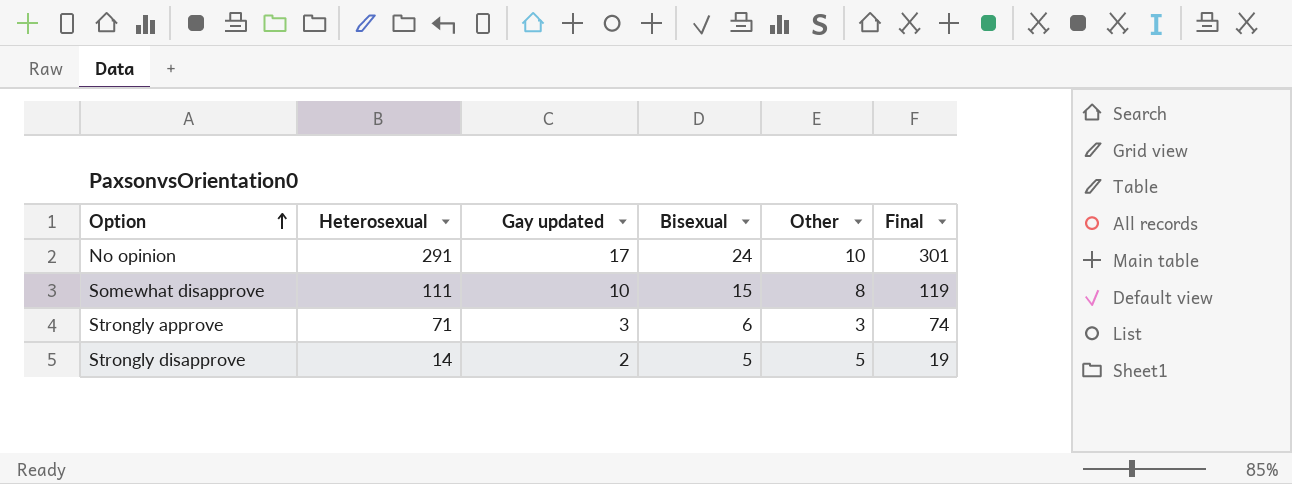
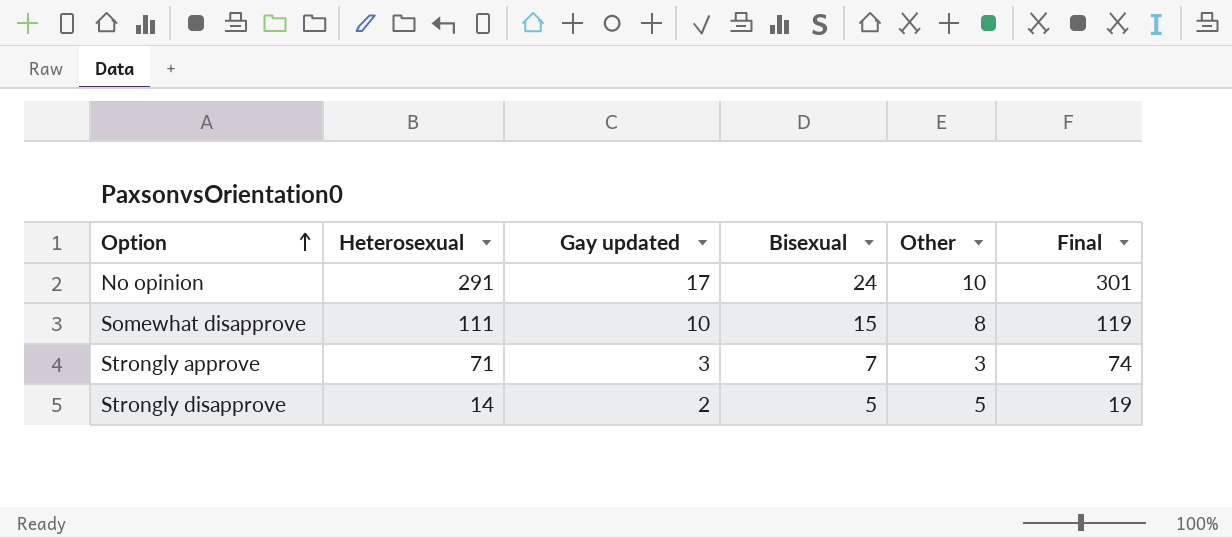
Strongly approve | Bisexual: 6 -> 7

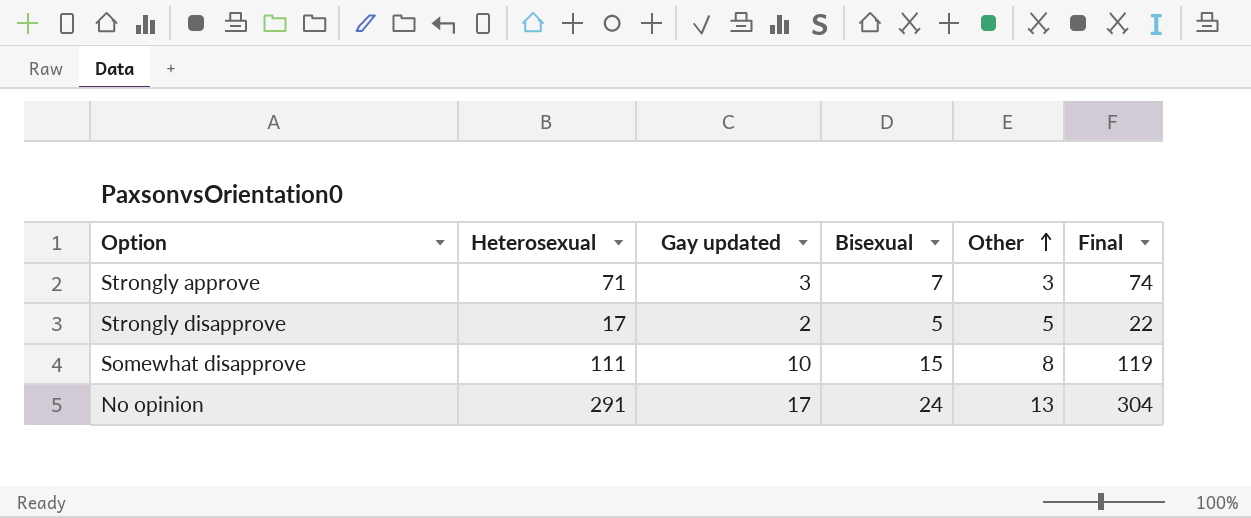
row order: Option ascending -> Other ascending
Strongly disapprove | Heterosexual: 14 -> 17
Strongly disapprove | Final: 19 -> 22
No opinion | Other: 10 -> 13
No opinion | Final: 301 -> 304

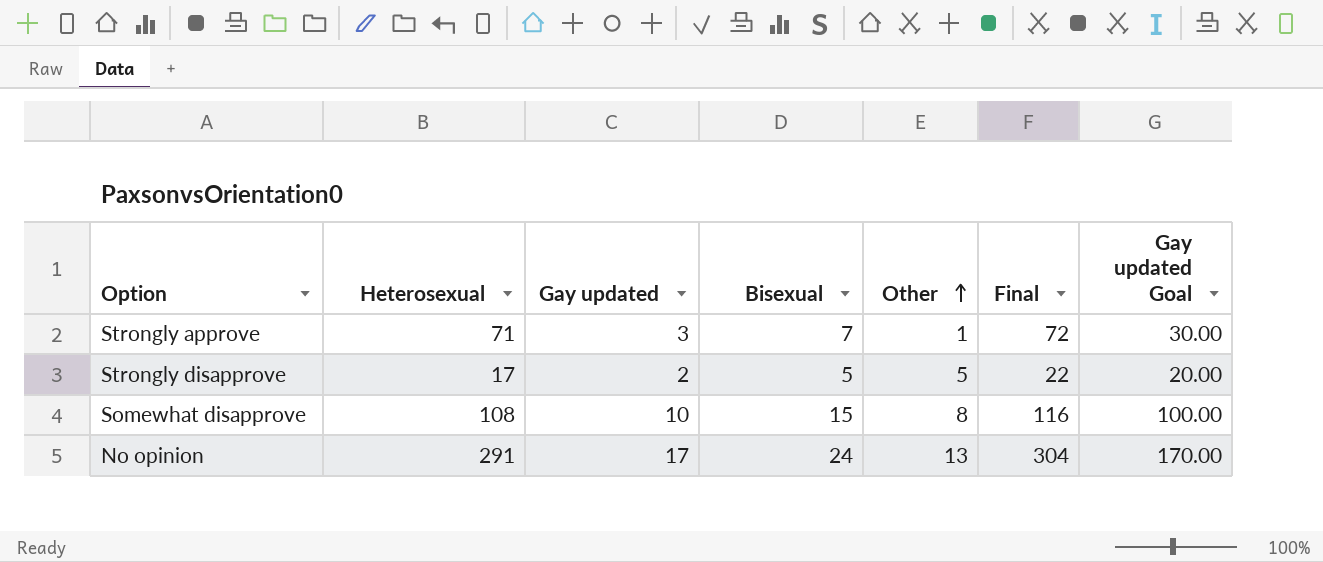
column Gay updated Goal | formula: none -> [Gay updated] * 10
Strongly approve | Other: 3 -> 1
Strongly approve | Final: 74 -> 72
Somewhat disapprove | Heterosexual: 111 -> 108
Somewhat disapprove | Final: 119 -> 116

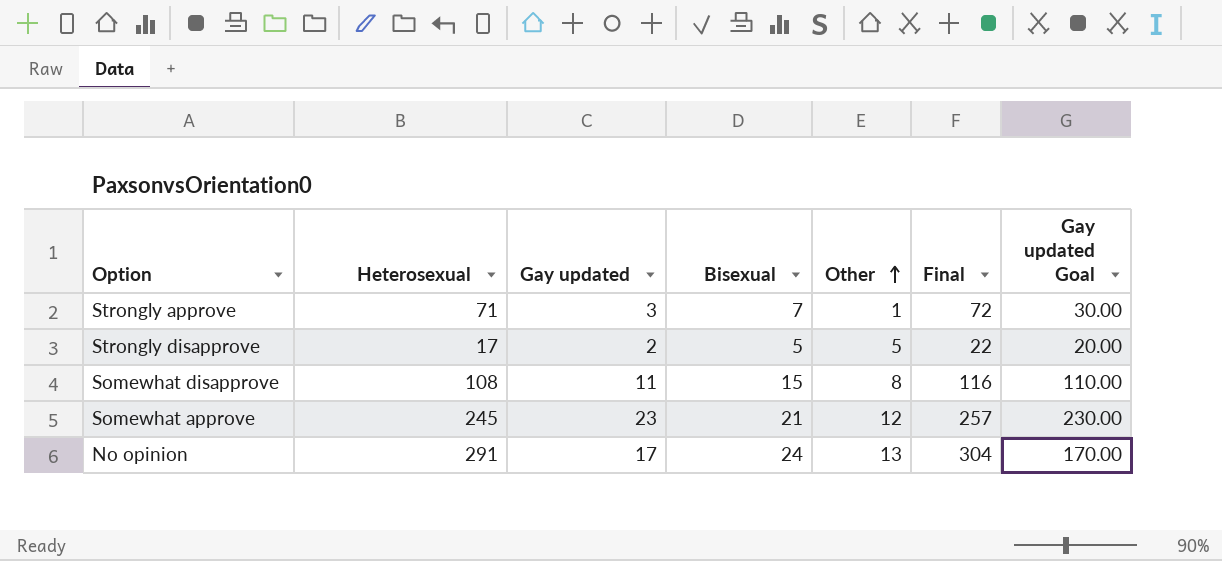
Somewhat disapprove | Gay updated: 10 -> 11
Somewhat disapprove | Gay updated Goal: 100.00 -> 110.00
row Somewhat approve: none -> 245 | 23 | 21 | 12 | 257 | 230.00

